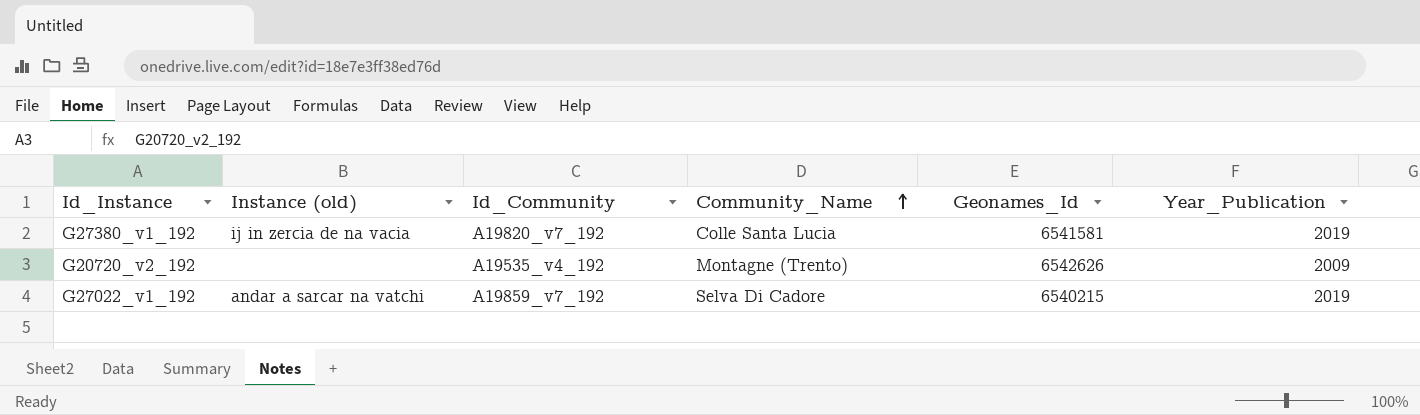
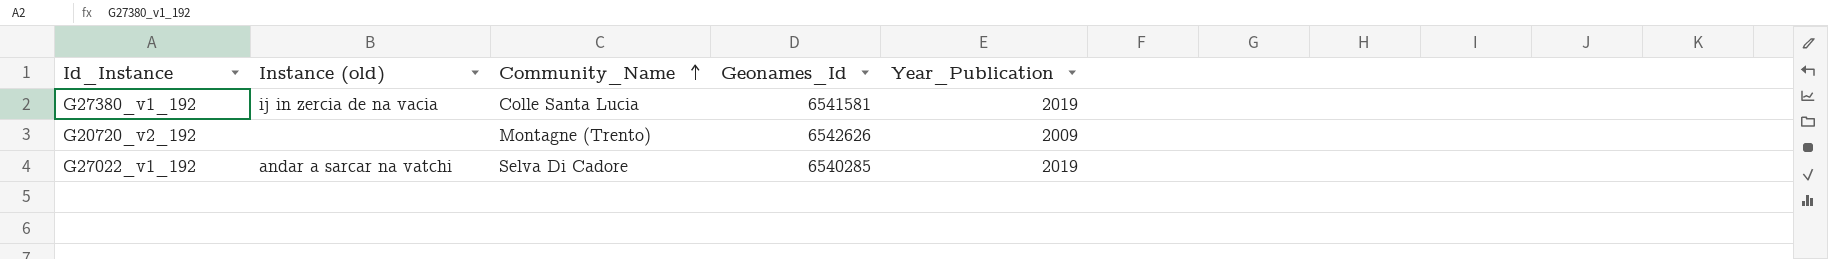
column Id_Community | position: 3 -> none
G27022_v1_192 | Geonames_Id: 6540215 -> 6540285

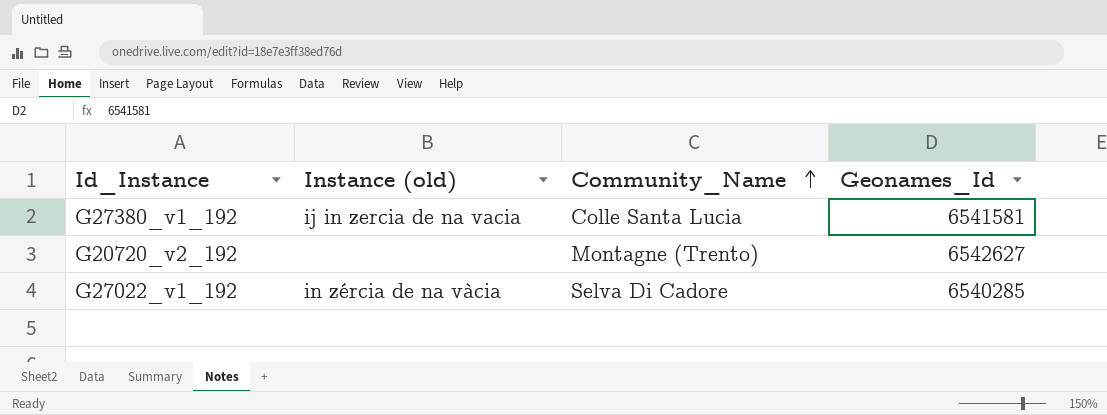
column Year_Publication | position: 5 -> none
G20720_v2_192 | Geonames_Id: 6542626 -> 6542627
G27022_v1_192 | Instance (old): andar a sarcar na vatchi -> in zércia de na vàcia

